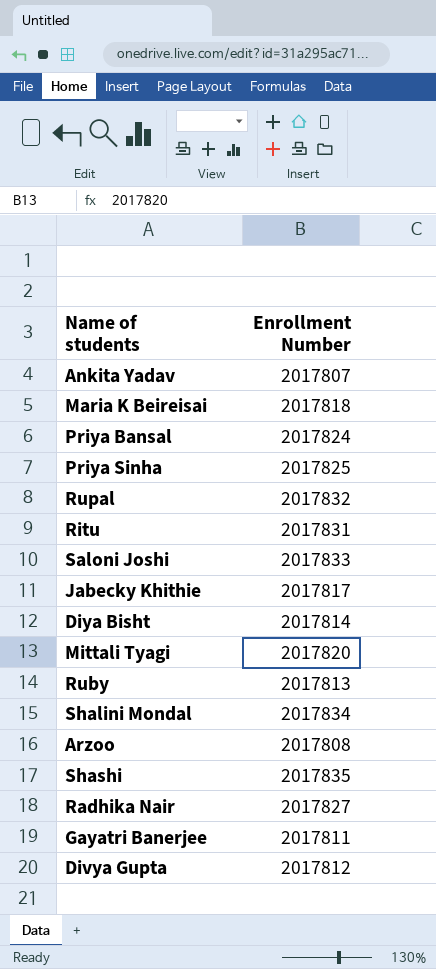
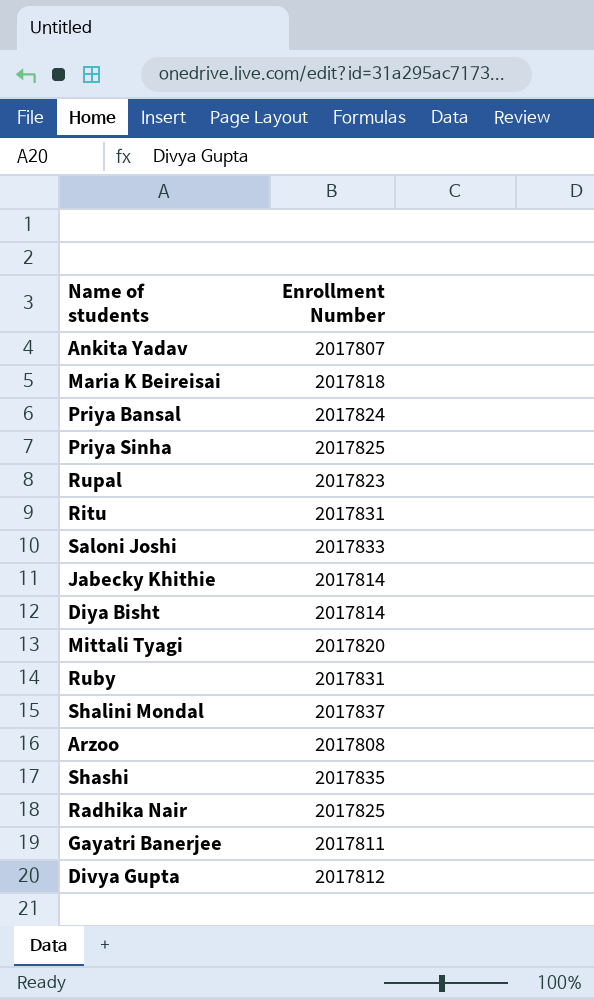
Rupal | Enrollment Number: 2017832 -> 2017823
Jabecky Khithie | Enrollment Number: 2017817 -> 2017814
Ruby | Enrollment Number: 2017813 -> 2017831
Shalini Mondal | Enrollment Number: 2017834 -> 2017837
Radhika Nair | Enrollment Number: 2017827 -> 2017825

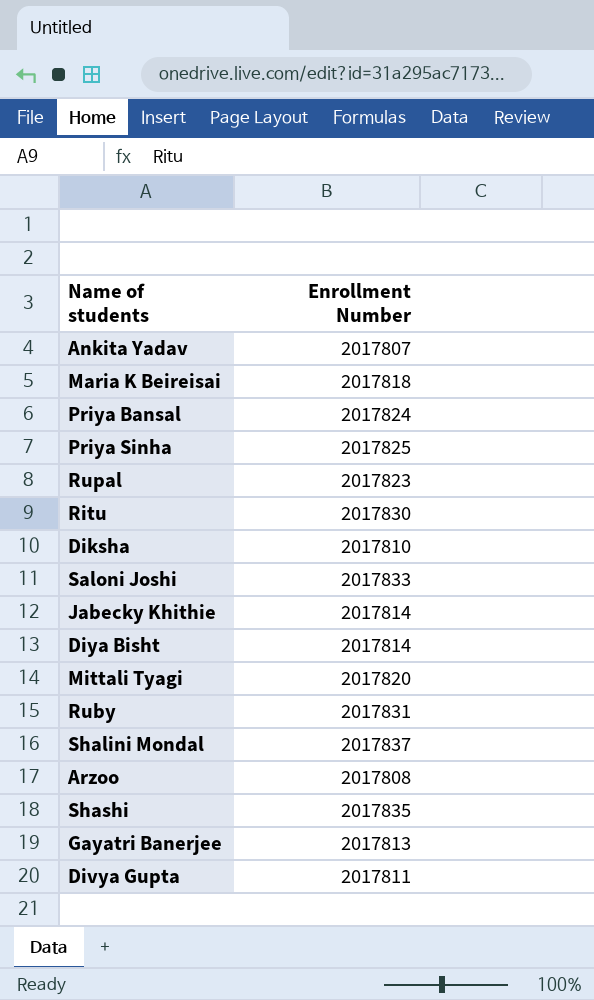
row Radhika Nair: 2017825 -> none
Ritu | Enrollment Number: 2017831 -> 2017830
row Diksha: none -> 2017810
Gayatri Banerjee | Enrollment Number: 2017811 -> 2017813
Divya Gupta | Enrollment Number: 2017812 -> 2017811

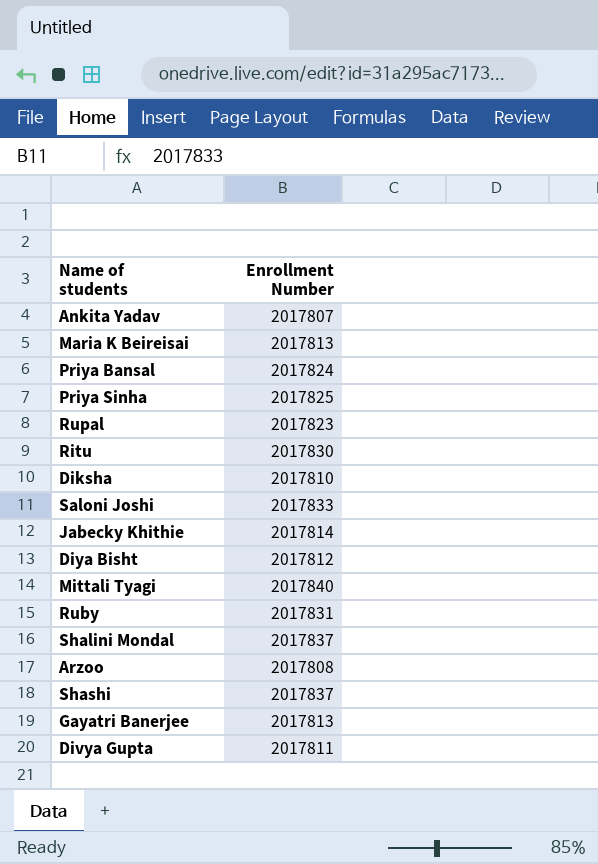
Maria K Beireisai | Enrollment Number: 2017818 -> 2017813
Diya Bisht | Enrollment Number: 2017814 -> 2017812
Mittali Tyagi | Enrollment Number: 2017820 -> 2017840
Shashi | Enrollment Number: 2017835 -> 2017837

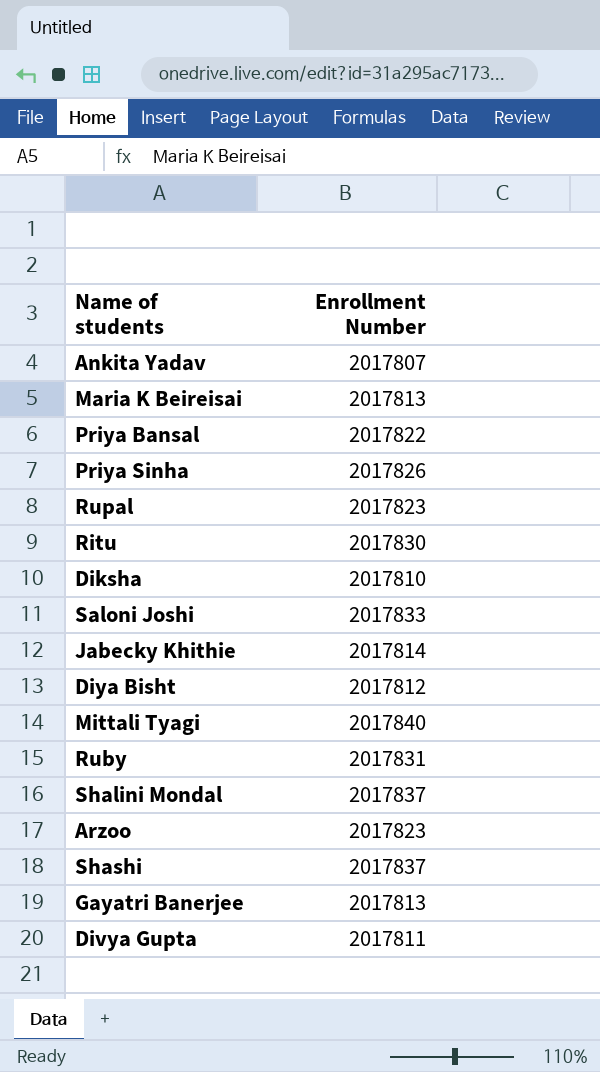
Priya Bansal | Enrollment Number: 2017824 -> 2017822
Priya Sinha | Enrollment Number: 2017825 -> 2017826
Arzoo | Enrollment Number: 2017808 -> 2017823

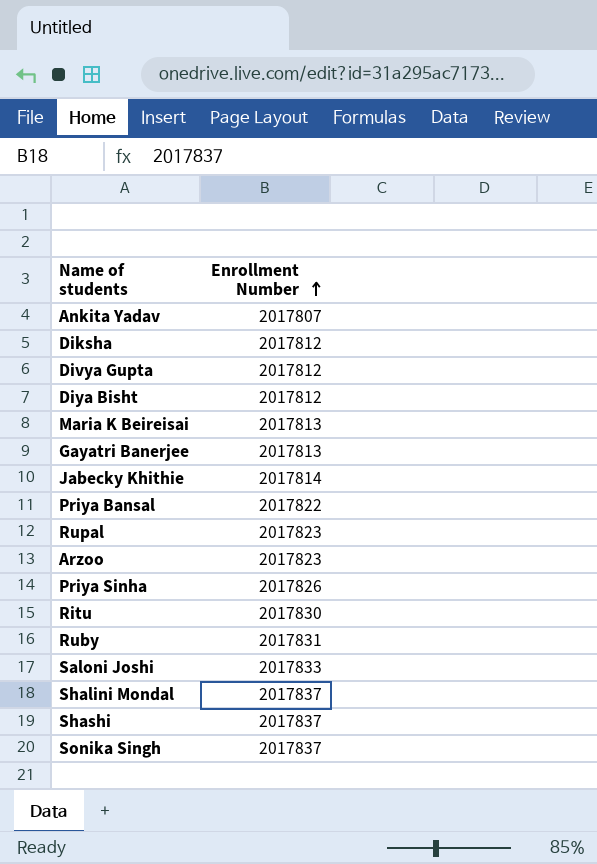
row order: none -> Enrollment Number ascending
row Mittali Tyagi: 2017840 -> none
Diksha | Enrollment Number: 2017810 -> 2017812
Divya Gupta | Enrollment Number: 2017811 -> 2017812
row Sonika Singh: none -> 2017837

